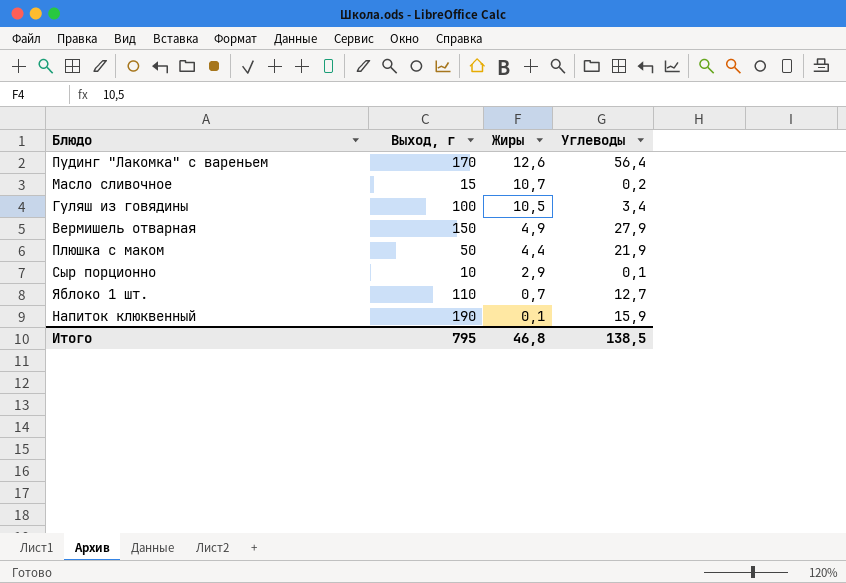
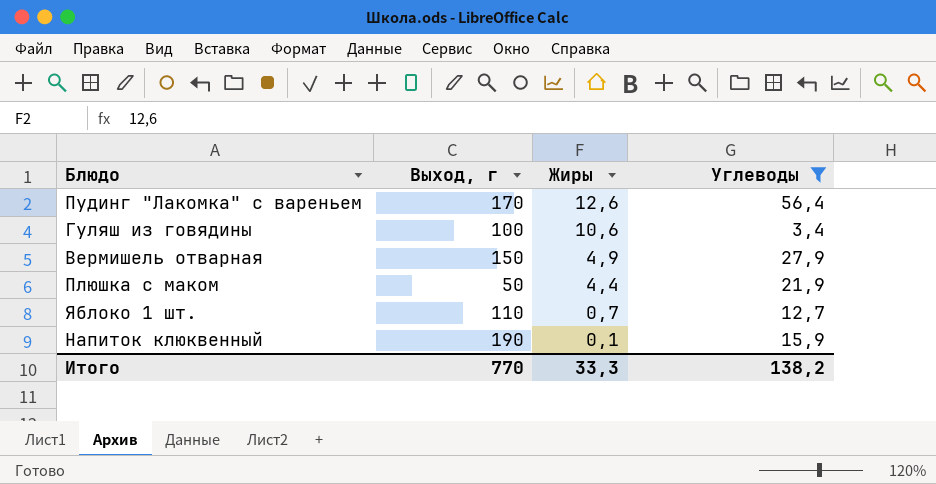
filter: none -> Углеводы >= 3,4
Гуляш из говядины | Жиры: 10,5 -> 10,6
Итого | Выход, г: 795 -> 770
Итого | Жиры: 46,8 -> 33,3
Итого | Углеводы: 138,5 -> 138,2

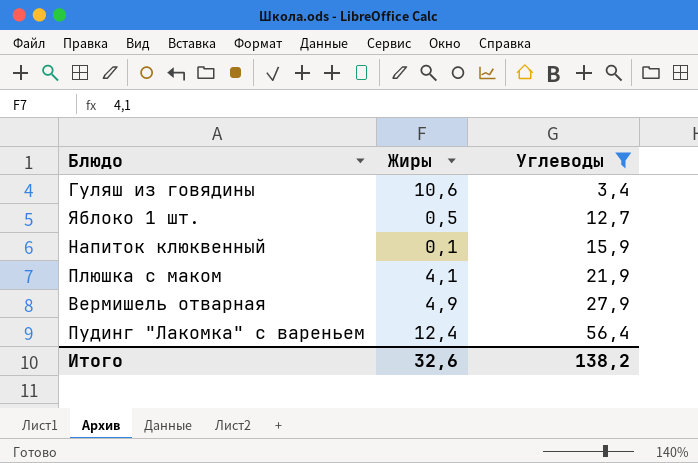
row order: Жиры descending -> Углеводы ascending
column Выход, г | position: 2 -> none
Яблоко 1 шт. | Жиры: 0,7 -> 0,5
Плюшка с маком | Жиры: 4,4 -> 4,1
Пудинг "Лакомка" с вареньем | Жиры: 12,6 -> 12,4
Итого | Жиры: 33,3 -> 32,6

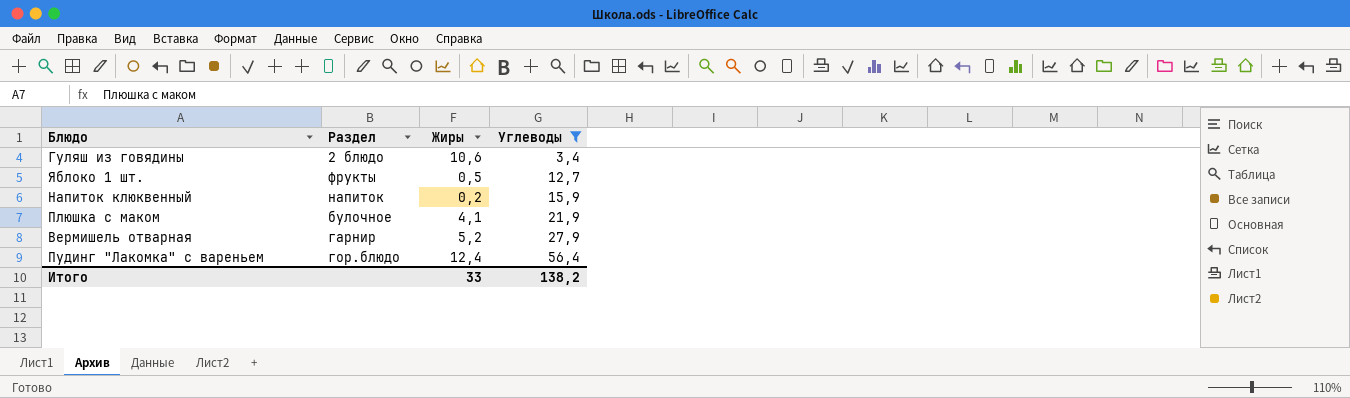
column Раздел | position: none -> 2
Напиток клюквенный | Жиры: 0,1 -> 0,2
Вермишель отварная | Жиры: 4,9 -> 5,2
Итого | Жиры: 32,6 -> 33

